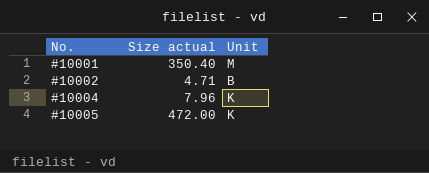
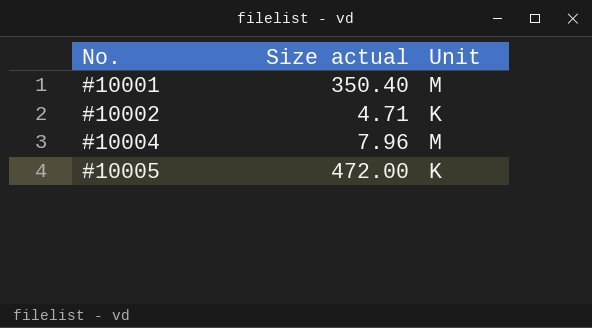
#10002 | Unit: B -> K
#10004 | Unit: K -> M

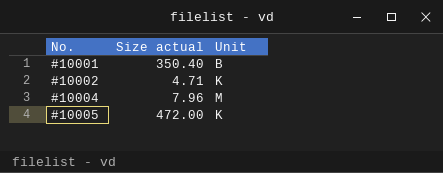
#10001 | Unit: M -> B

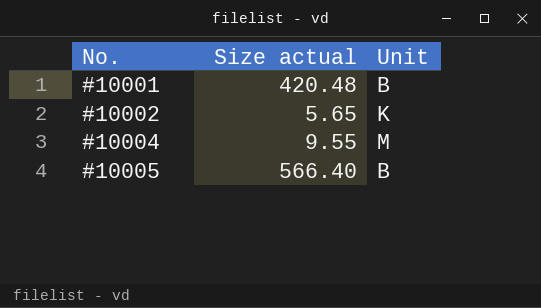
#10001 | Size actual: 350.40 -> 420.48
#10002 | Size actual: 4.71 -> 5.65
#10004 | Size actual: 7.96 -> 9.55
#10005 | Size actual: 472.00 -> 566.40
#10005 | Unit: K -> B

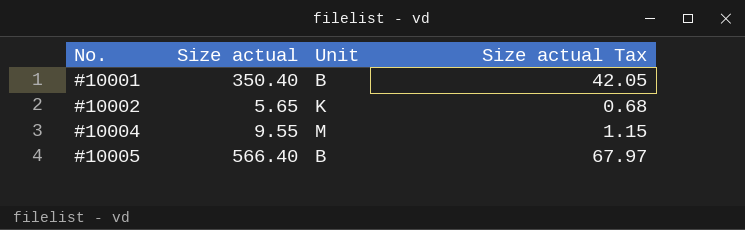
column Size actual Tax | formula: none -> [Size actual] * 0.12
#10001 | Size actual: 420.48 -> 350.40

